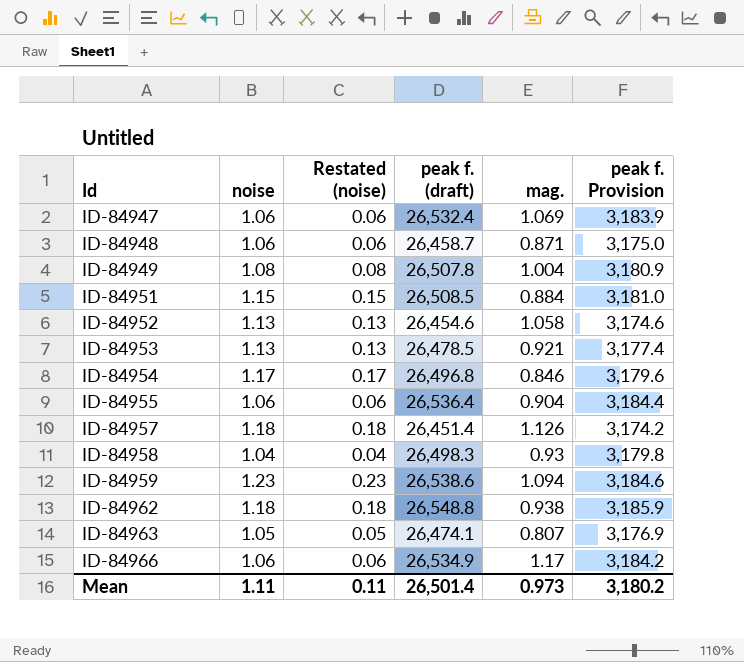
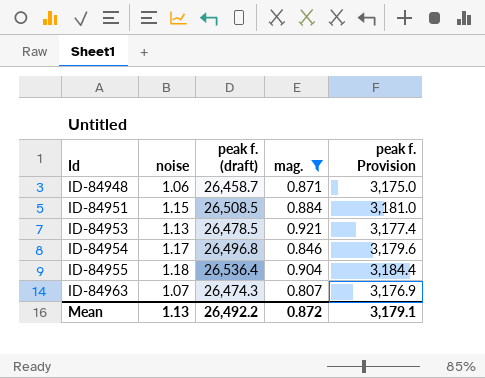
filter: none -> mag. <= 0.921
column Restated (noise) | formula: [noise] - 1 -> none
ID-84955 | noise: 1.06 -> 1.18
ID-84963 | noise: 1.05 -> 1.07
ID-84963 | peak f. (draft): 26,474.1 -> 26,474.3
Mean | noise: 1.11 -> 1.13
Mean | peak f. (draft): 26,501.4 -> 26,492.2
Mean | mag.: 0.973 -> 0.872
Mean | peak f. Provision: 3,180.2 -> 3,179.1

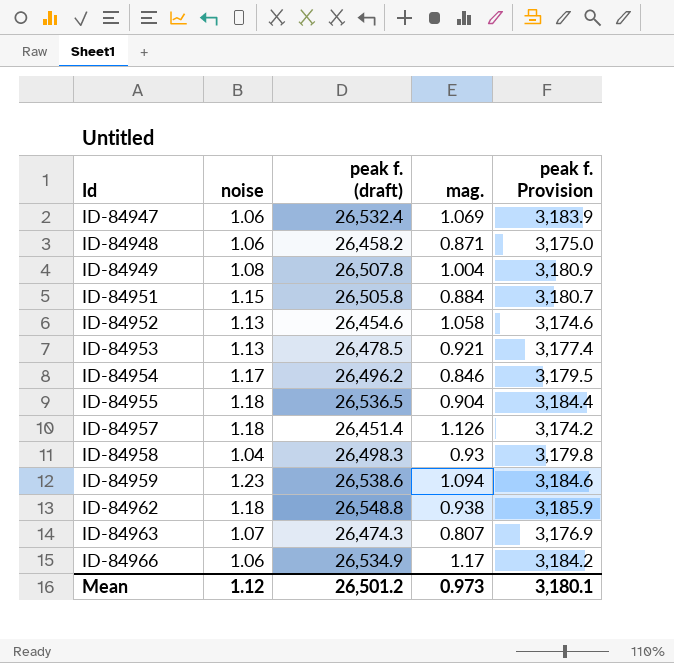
filter: mag. <= 0.921 -> none
ID-84948 | peak f. (draft): 26,458.7 -> 26,458.2
ID-84951 | peak f. (draft): 26,508.5 -> 26,505.8
ID-84951 | peak f. Provision: 3,181.0 -> 3,180.7
ID-84954 | peak f. (draft): 26,496.8 -> 26,496.2
ID-84954 | peak f. Provision: 3,179.6 -> 3,179.5
ID-84955 | peak f. (draft): 26,536.4 -> 26,536.5
Mean | noise: 1.13 -> 1.12
Mean | peak f. (draft): 26,492.2 -> 26,501.2
Mean | mag.: 0.872 -> 0.973
Mean | peak f. Provision: 3,179.1 -> 3,180.1

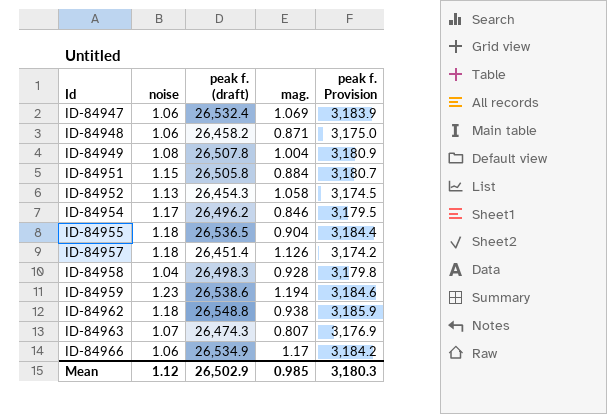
row ID-84953: 1.13 | 26,478.5 | 0.921 | 3,177.4 -> none
ID-84952 | peak f. (draft): 26,454.6 -> 26,454.3
ID-84952 | peak f. Provision: 3,174.6 -> 3,174.5
ID-84958 | mag.: 0.93 -> 0.928
ID-84959 | mag.: 1.094 -> 1.194
Mean | peak f. (draft): 26,501.2 -> 26,502.9
Mean | mag.: 0.973 -> 0.985
Mean | peak f. Provision: 3,180.1 -> 3,180.3

